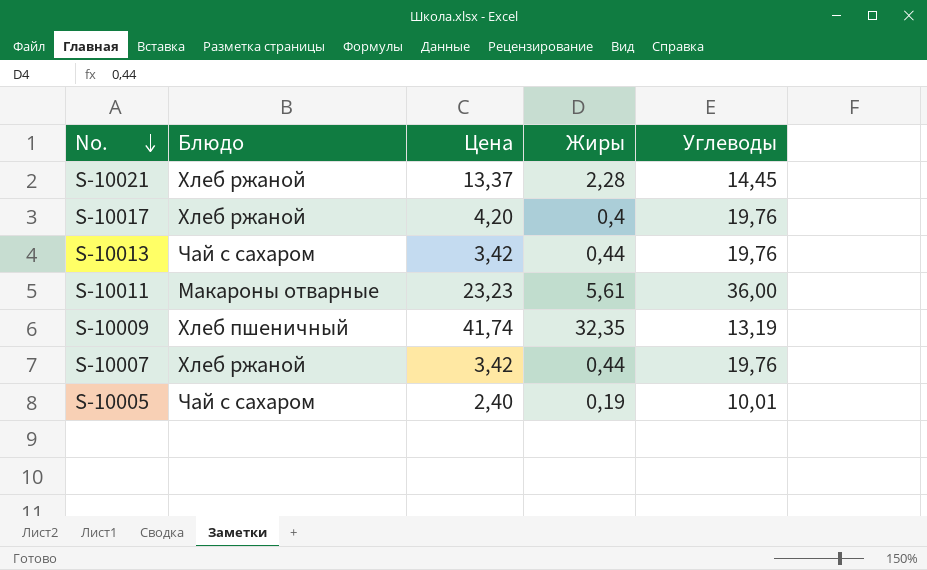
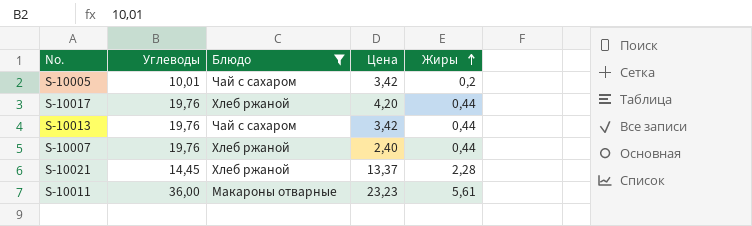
filter: none -> Блюдо != Хлеб пшеничный
row order: No. descending -> Жиры ascending
column Углеводы | position: 5 -> 2
S-10005 | Цена: 2,40 -> 3,42
S-10005 | Жиры: 0,19 -> 0,2
S-10017 | Жиры: 0,4 -> 0,44
S-10007 | Цена: 3,42 -> 2,40

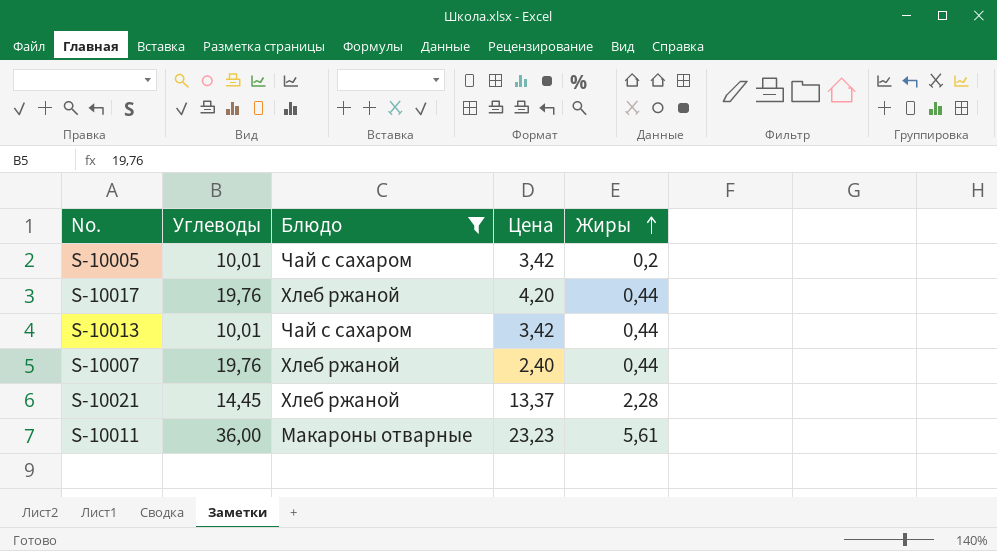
S-10013 | Углеводы: 19,76 -> 10,01

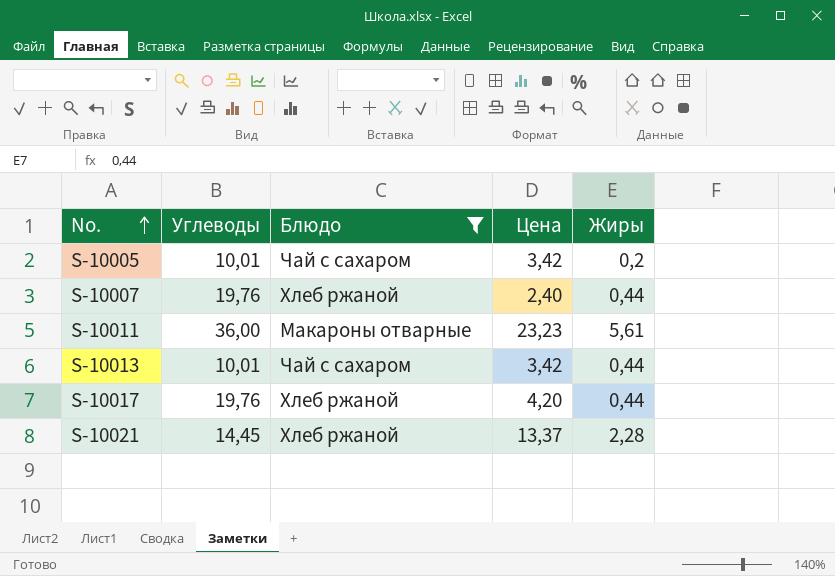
row order: Жиры ascending -> No. ascending

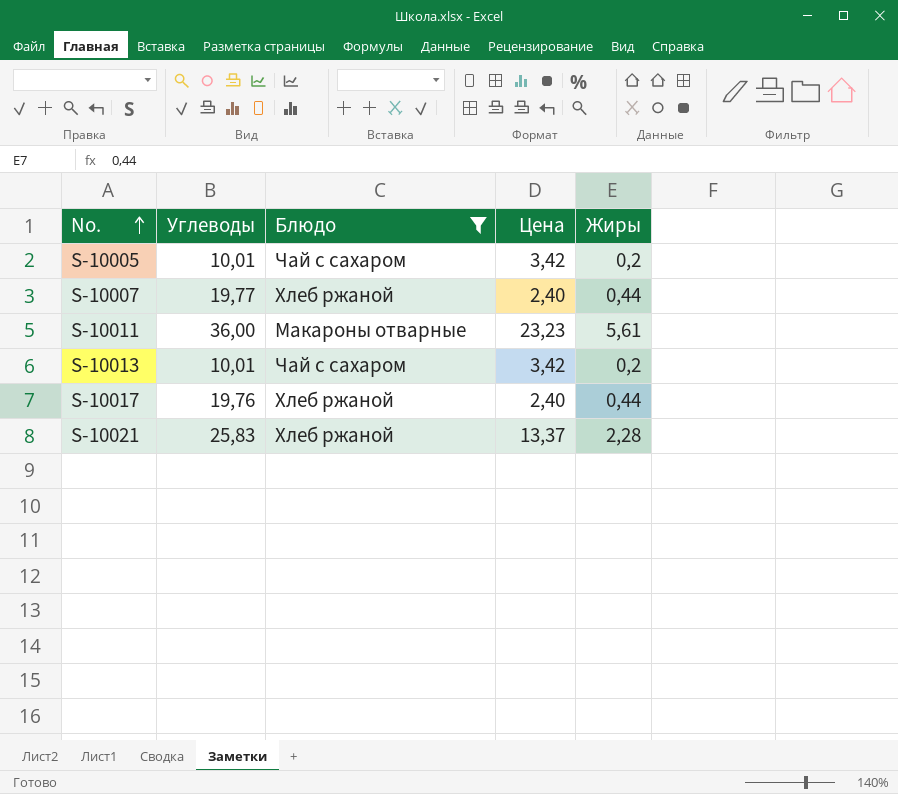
S-10007 | Углеводы: 19,76 -> 19,77
S-10013 | Жиры: 0,44 -> 0,2
S-10017 | Цена: 4,20 -> 2,40
S-10021 | Углеводы: 14,45 -> 25,83

